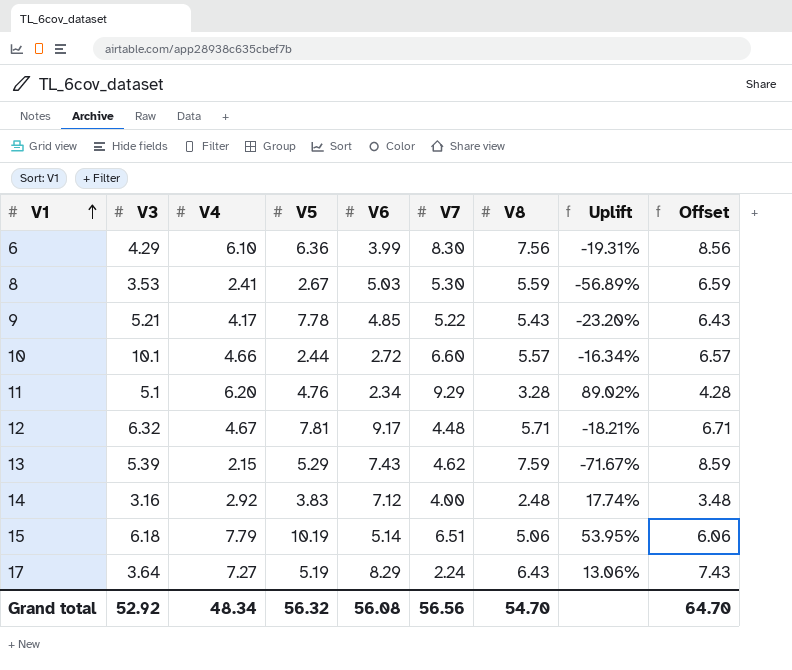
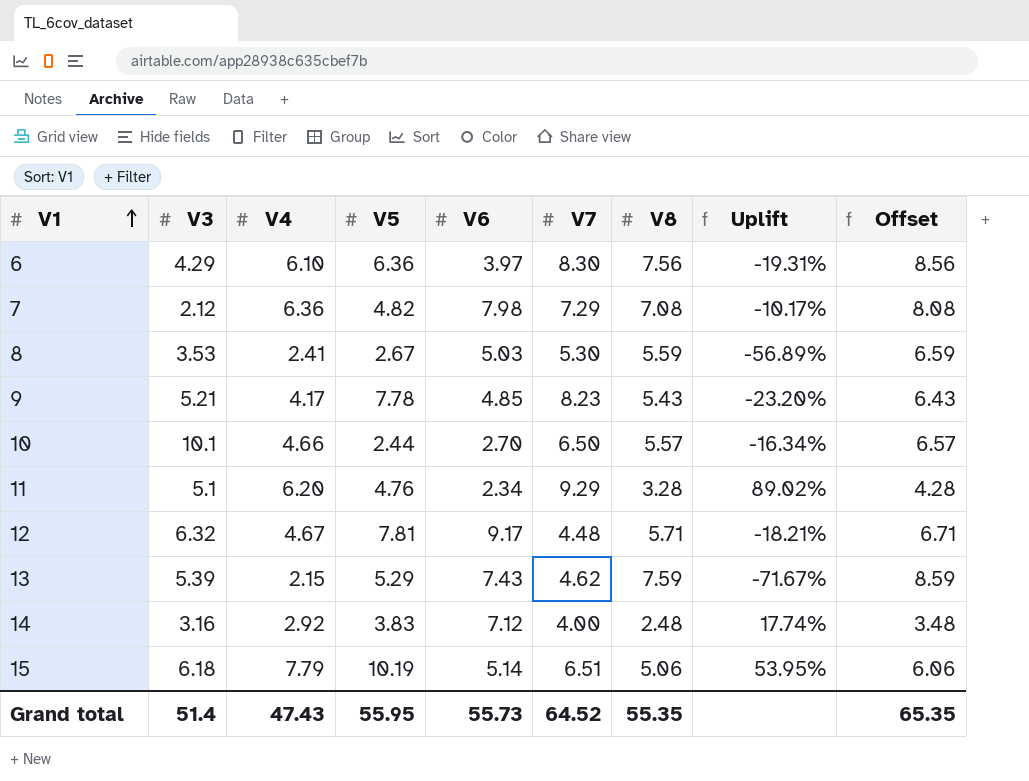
row 17: 3.64 | 7.27 | 5.19 | 8.29 | 2.24 | 6.43 | 13.06% | 7.43 -> none
6 | V6: 3.99 -> 3.97
row 7: none -> 2.12 | 6.36 | 4.82 | 7.98 | 7.29 | 7.08 | -10.17% | 8.08
9 | V7: 5.22 -> 8.23
10 | V6: 2.72 -> 2.70
10 | V7: 6.60 -> 6.50
Grand total | V3: 52.92 -> 51.4
Grand total | V4: 48.34 -> 47.43
Grand total | V5: 56.32 -> 55.95
Grand total | V6: 56.08 -> 55.73
Grand total | V7: 56.56 -> 64.52
Grand total | V8: 54.70 -> 55.35
Grand total | Offset: 64.70 -> 65.35

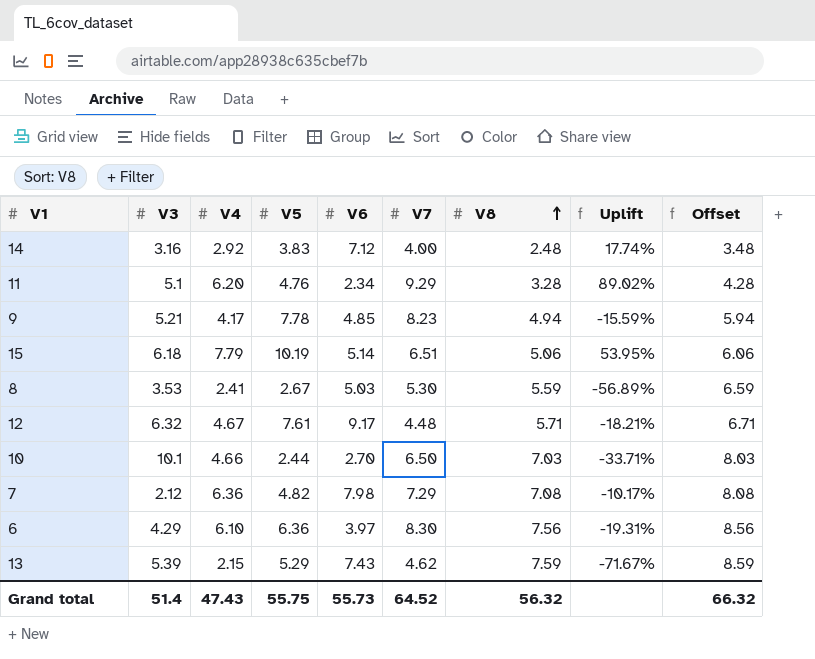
row order: V1 ascending -> V8 ascending
9 | V8: 5.43 -> 4.94
9 | Uplift: -23.20% -> -15.59%
9 | Offset: 6.43 -> 5.94
12 | V5: 7.81 -> 7.61
10 | V8: 5.57 -> 7.03
10 | Uplift: -16.34% -> -33.71%
10 | Offset: 6.57 -> 8.03
Grand total | V5: 55.95 -> 55.75
Grand total | V8: 55.35 -> 56.32
Grand total | Offset: 65.35 -> 66.32

